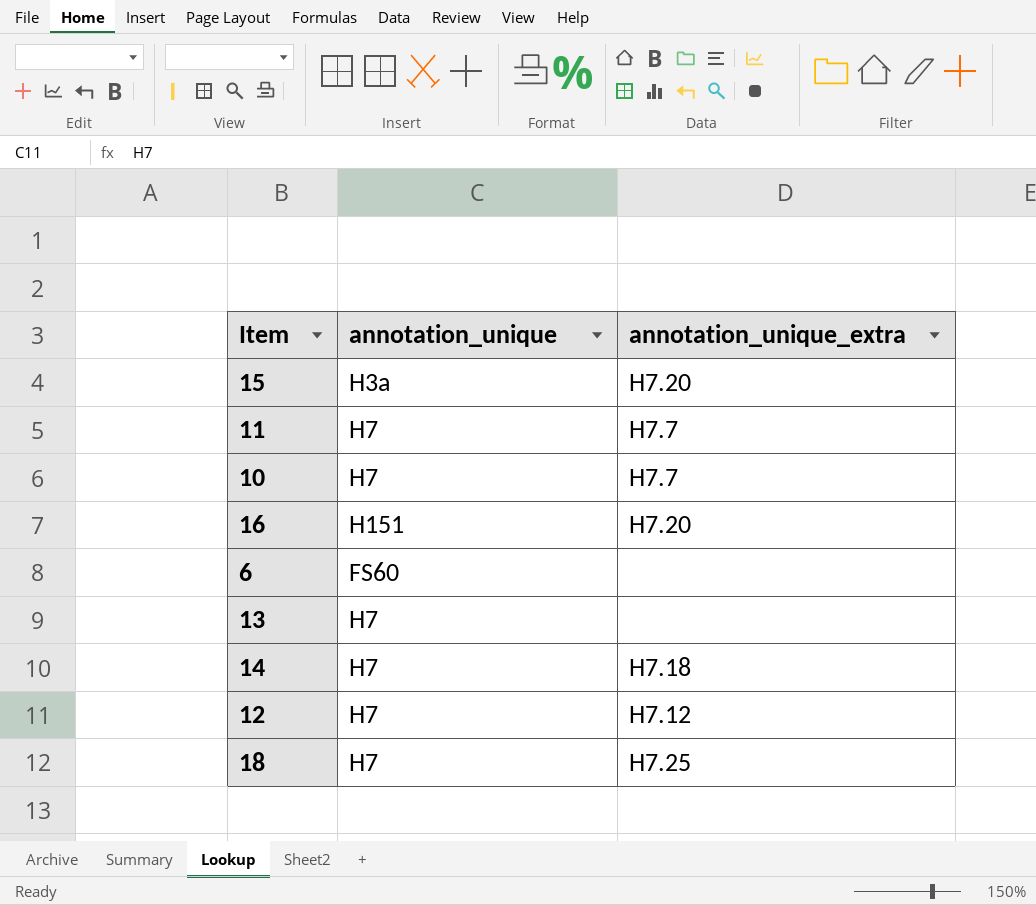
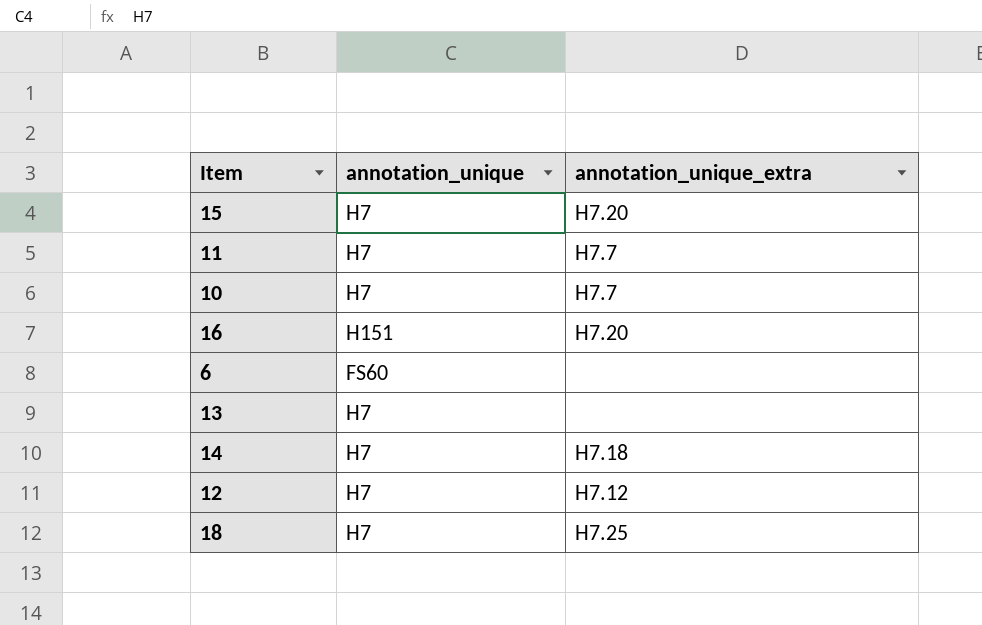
15 | annotation_unique: H3a -> H7

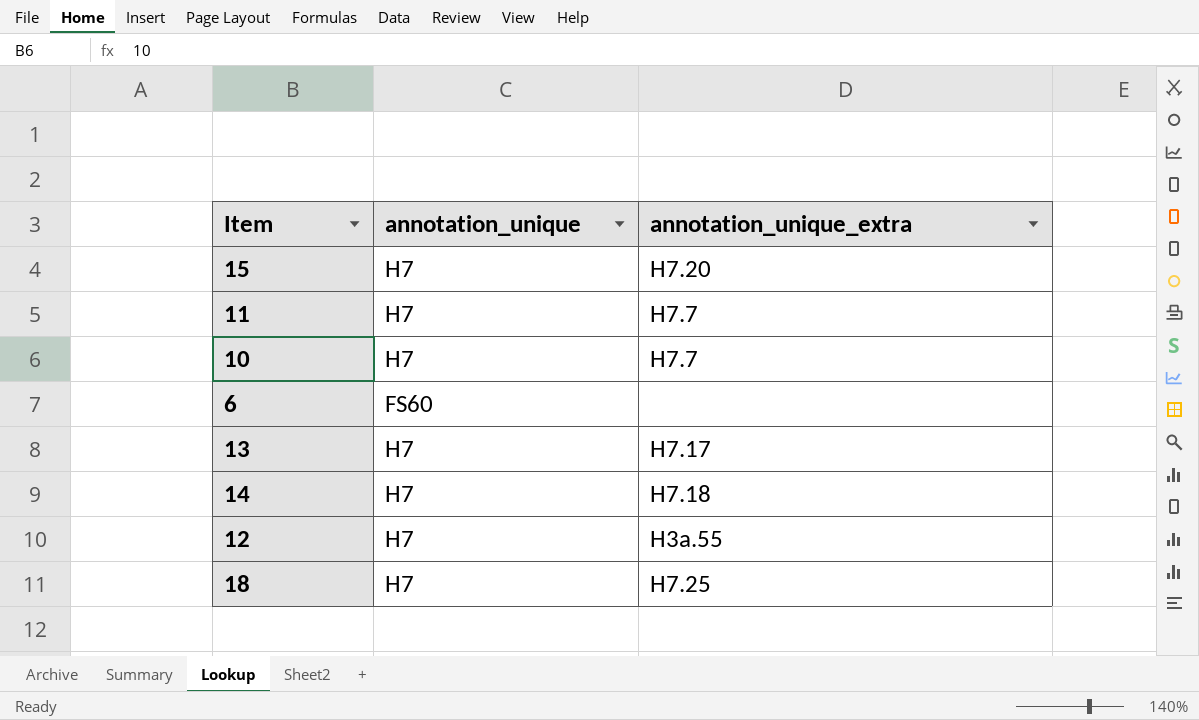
row 16: H151 | H7.20 -> none
13 | annotation_unique_extra: none -> H7.17
12 | annotation_unique_extra: H7.12 -> H3a.55

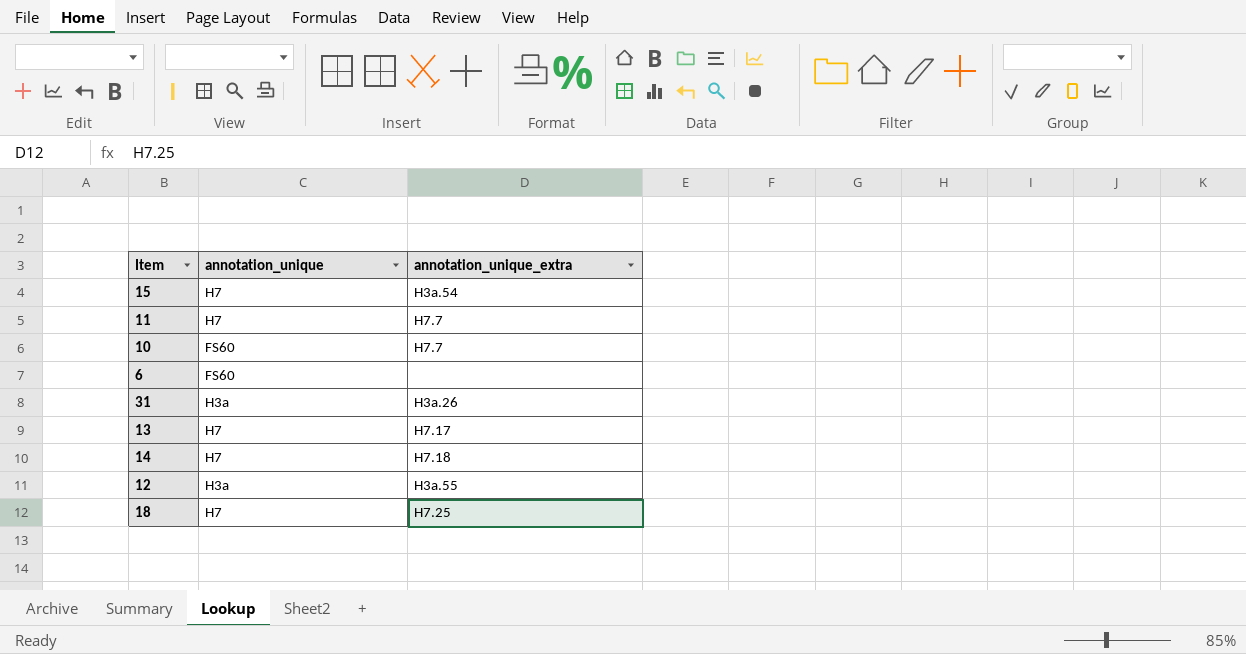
15 | annotation_unique_extra: H7.20 -> H3a.54
10 | annotation_unique: H7 -> FS60
row 31: none -> H3a | H3a.26
12 | annotation_unique: H7 -> H3a

